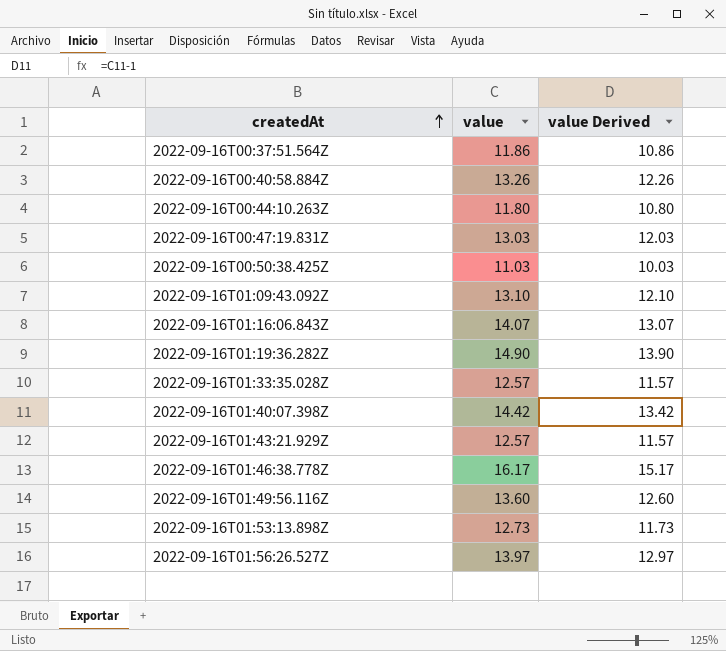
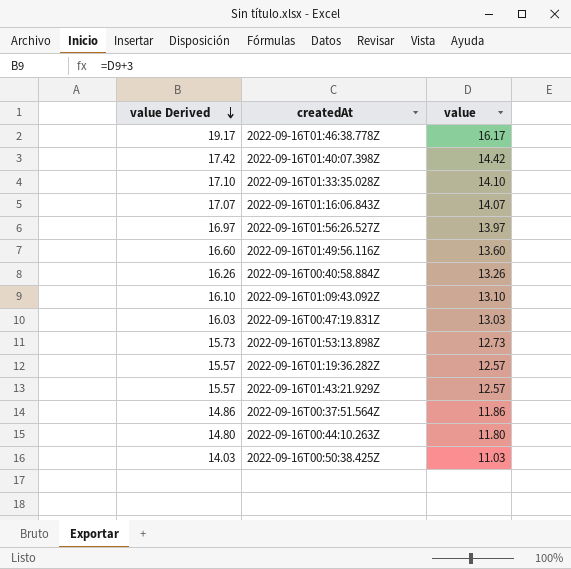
row order: createdAt ascending -> value Derived descending
column value Derived | formula: [value] - 1 -> [value] + 3
column value Derived | position: 3 -> 1
2022-09-16T01:33:35.028Z | value: 12.57 -> 14.10
2022-09-16T01:19:36.282Z | value: 14.90 -> 12.57

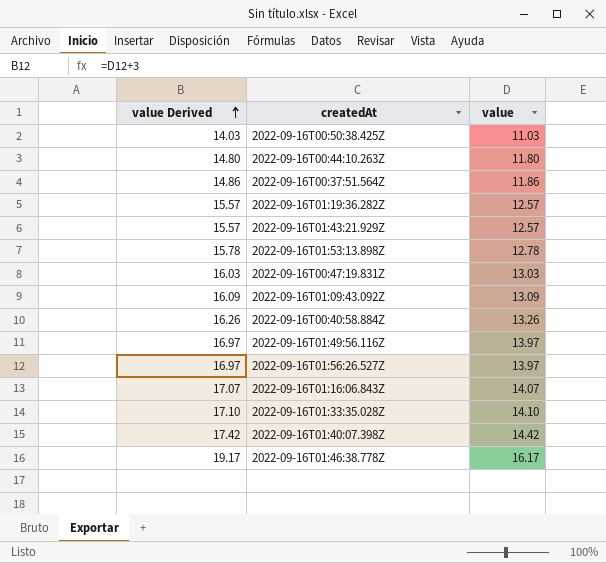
row order: value Derived descending -> value Derived ascending
2022-09-16T01:53:13.898Z | value Derived: 15.73 -> 15.78
2022-09-16T01:53:13.898Z | value: 12.73 -> 12.78
2022-09-16T01:09:43.092Z | value Derived: 16.10 -> 16.09
2022-09-16T01:09:43.092Z | value: 13.10 -> 13.09
2022-09-16T01:49:56.116Z | value Derived: 16.60 -> 16.97
2022-09-16T01:49:56.116Z | value: 13.60 -> 13.97

